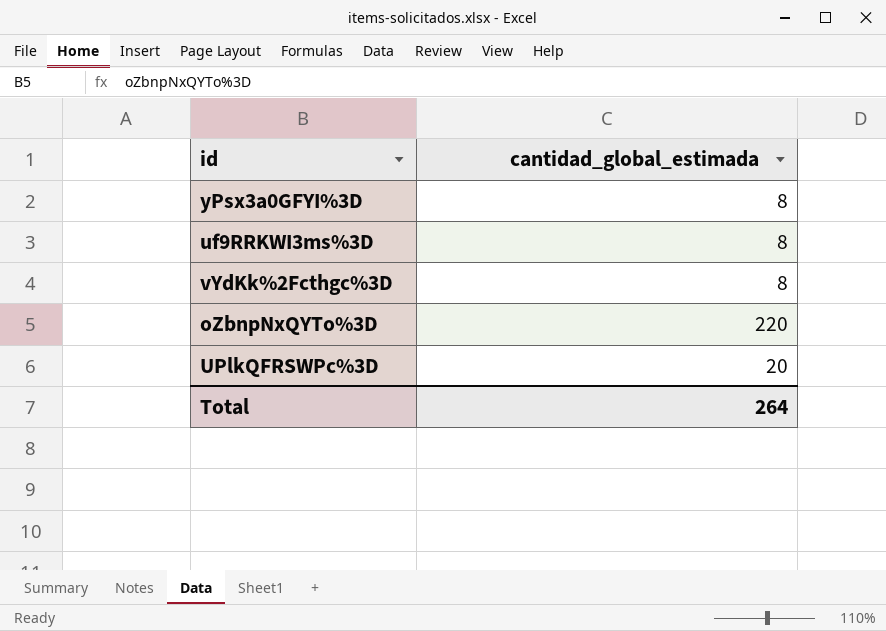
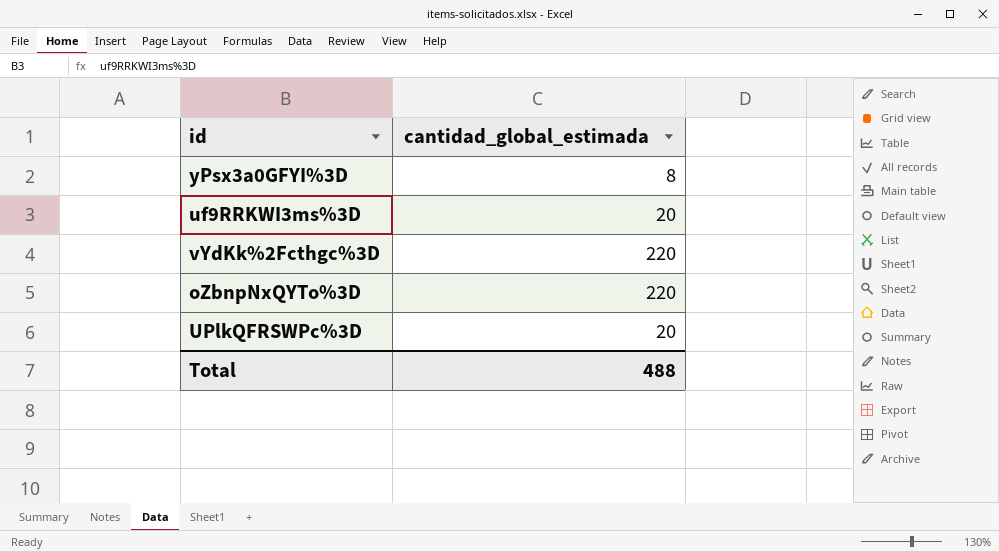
uf9RRKWI3ms%3D | cantidad_global_estimada: 8 -> 20
vYdKk%2Fcthgc%3D | cantidad_global_estimada: 8 -> 220
Total | cantidad_global_estimada: 264 -> 488

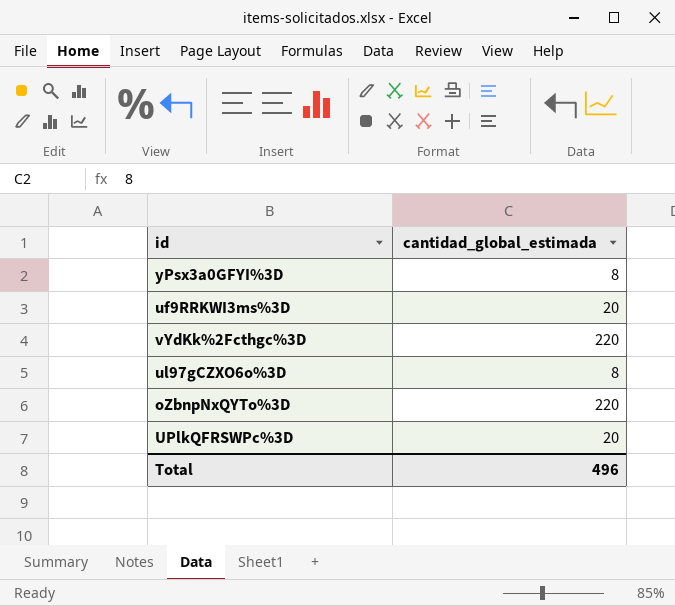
row ul97gCZXO6o%3D: none -> 8
Total | cantidad_global_estimada: 488 -> 496

